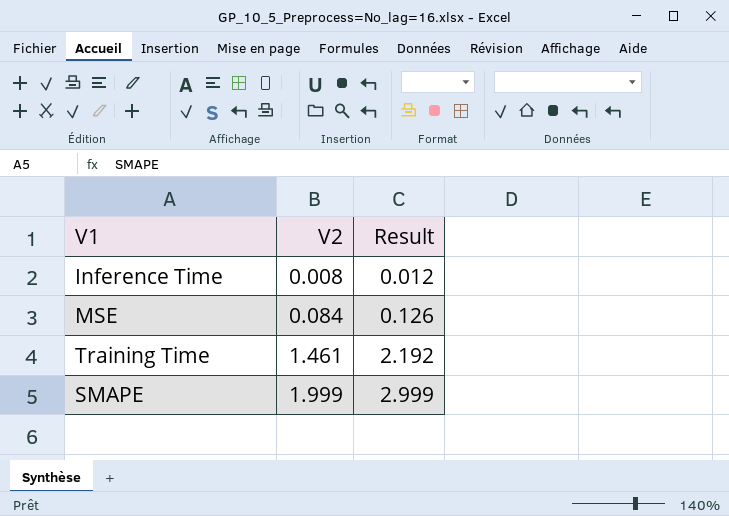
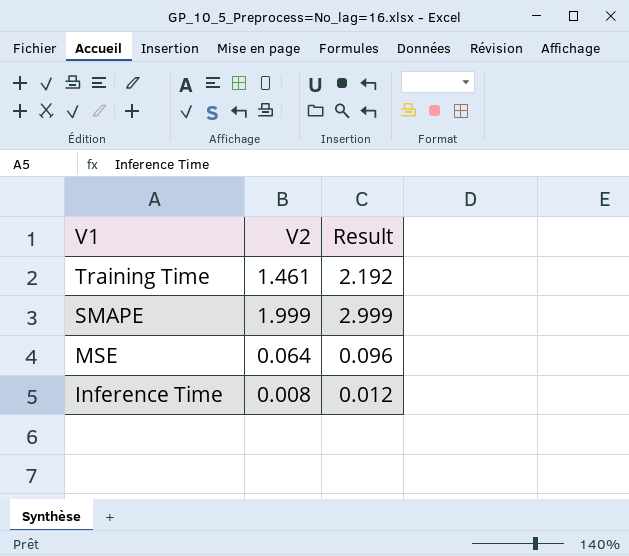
row order: V2 ascending -> V1 descending
MSE | V2: 0.084 -> 0.064
MSE | Result: 0.126 -> 0.096

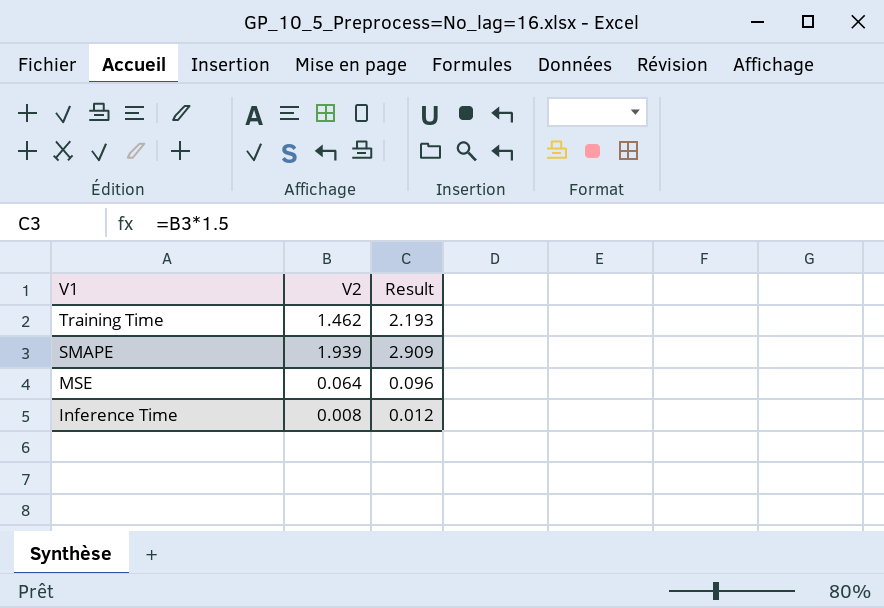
Training Time | V2: 1.461 -> 1.462
Training Time | Result: 2.192 -> 2.193
SMAPE | V2: 1.999 -> 1.939
SMAPE | Result: 2.999 -> 2.909

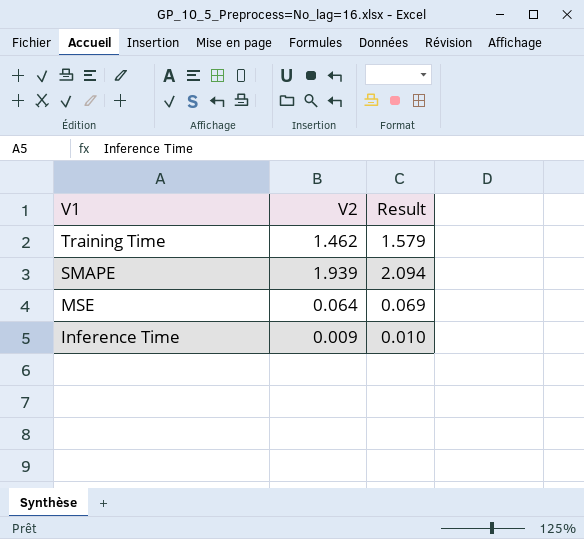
column Result | formula: [V2] * 1.5 -> [V2] * 1.08
Inference Time | V2: 0.008 -> 0.009

